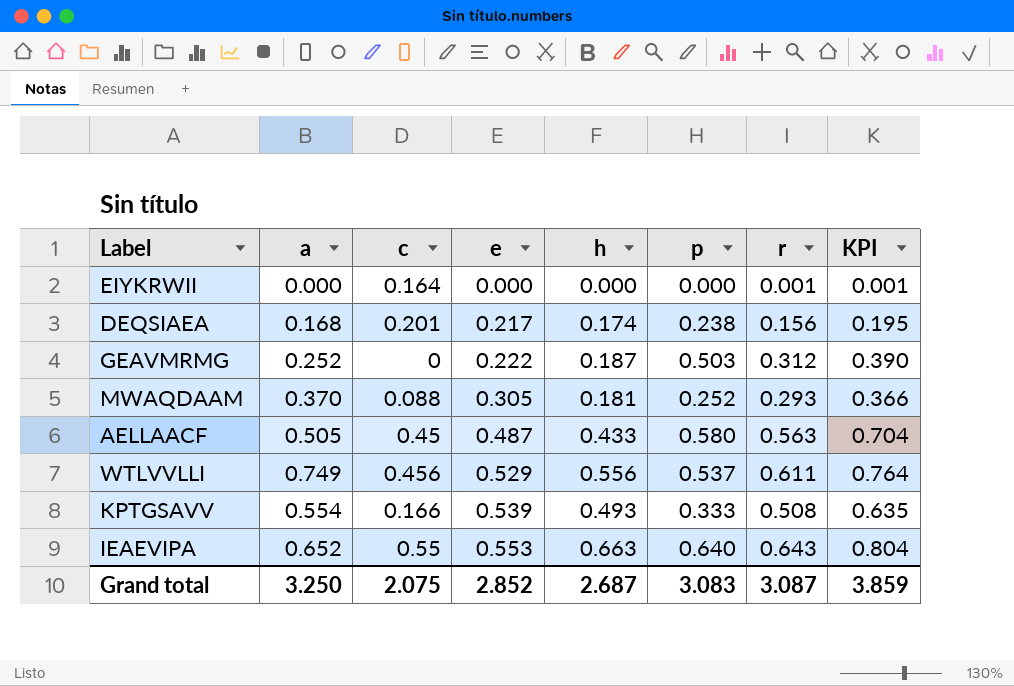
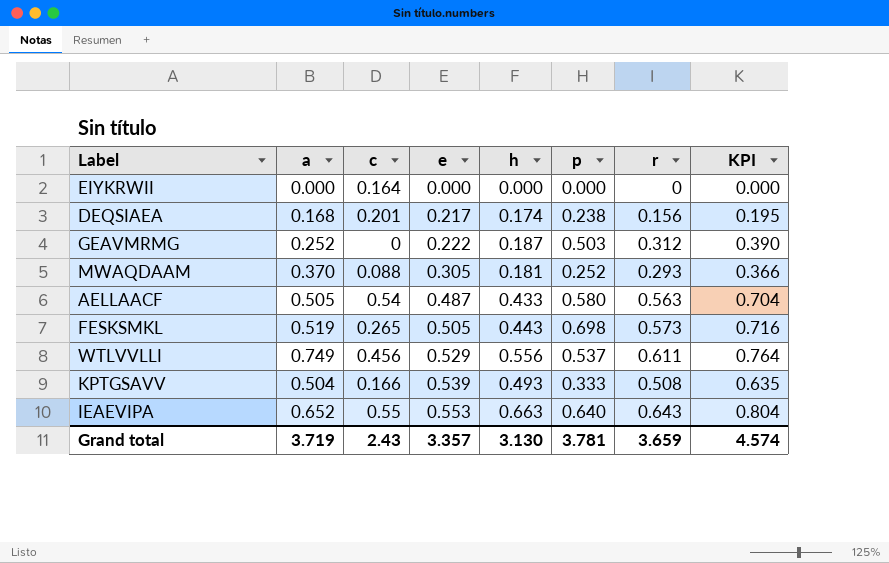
EIYKRWII | r: 0.001 -> 0
EIYKRWII | KPI: 0.001 -> 0.000
AELLAACF | c: 0.45 -> 0.54
row FESKSMKL: none -> 0.519 | 0.265 | 0.505 | 0.443 | 0.698 | 0.573 | 0.716
KPTGSAVV | a: 0.554 -> 0.504
Grand total | a: 3.250 -> 3.719
Grand total | c: 2.075 -> 2.43
Grand total | e: 2.852 -> 3.357
Grand total | h: 2.687 -> 3.130
Grand total | p: 3.083 -> 3.781
Grand total | r: 3.087 -> 3.659
Grand total | KPI: 3.859 -> 4.574

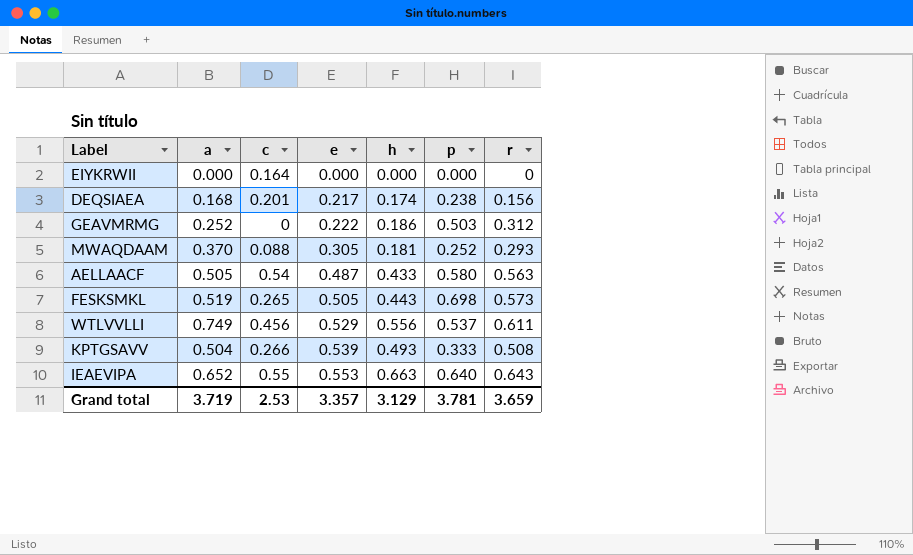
column KPI | formula: [r] * 1.25 -> none
GEAVMRMG | h: 0.187 -> 0.186
KPTGSAVV | c: 0.166 -> 0.266
Grand total | c: 2.43 -> 2.53
Grand total | h: 3.130 -> 3.129

